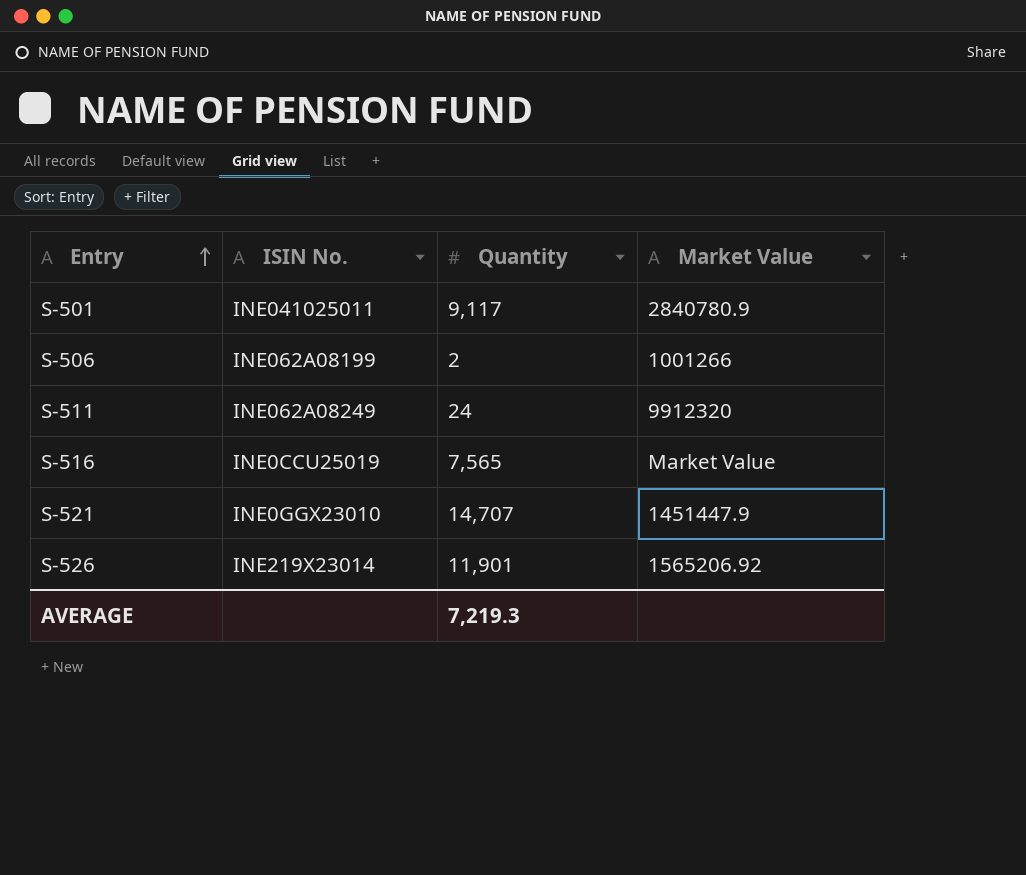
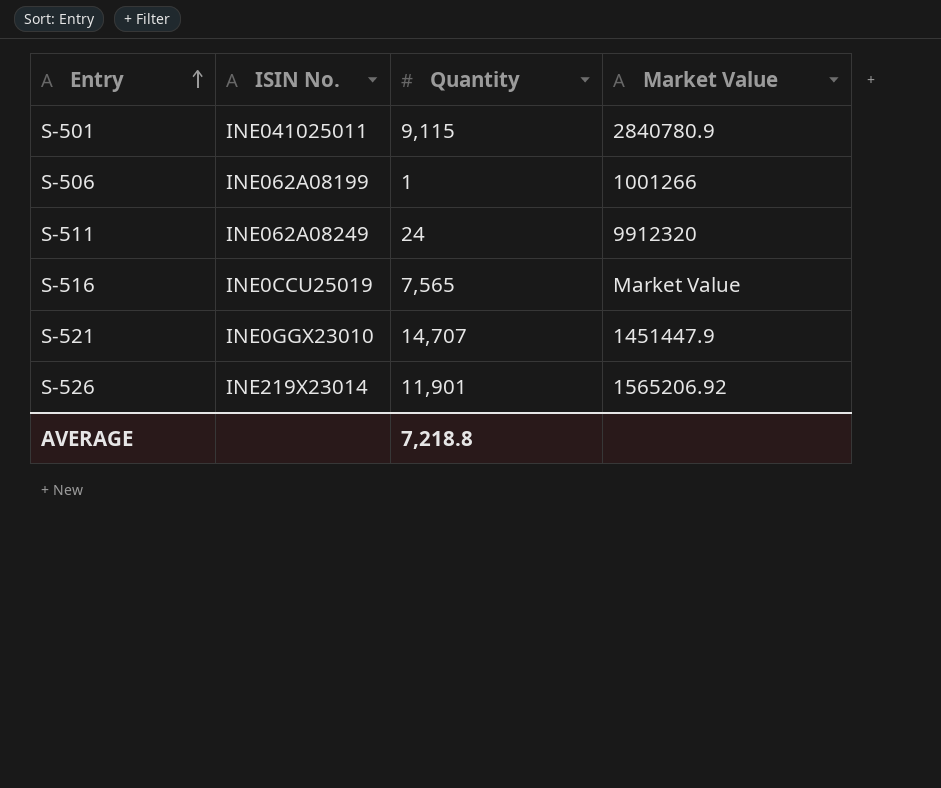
S-501 | Quantity: 9,117 -> 9,115
S-506 | Quantity: 2 -> 1
AVERAGE | Quantity: 7,219.3 -> 7,218.8

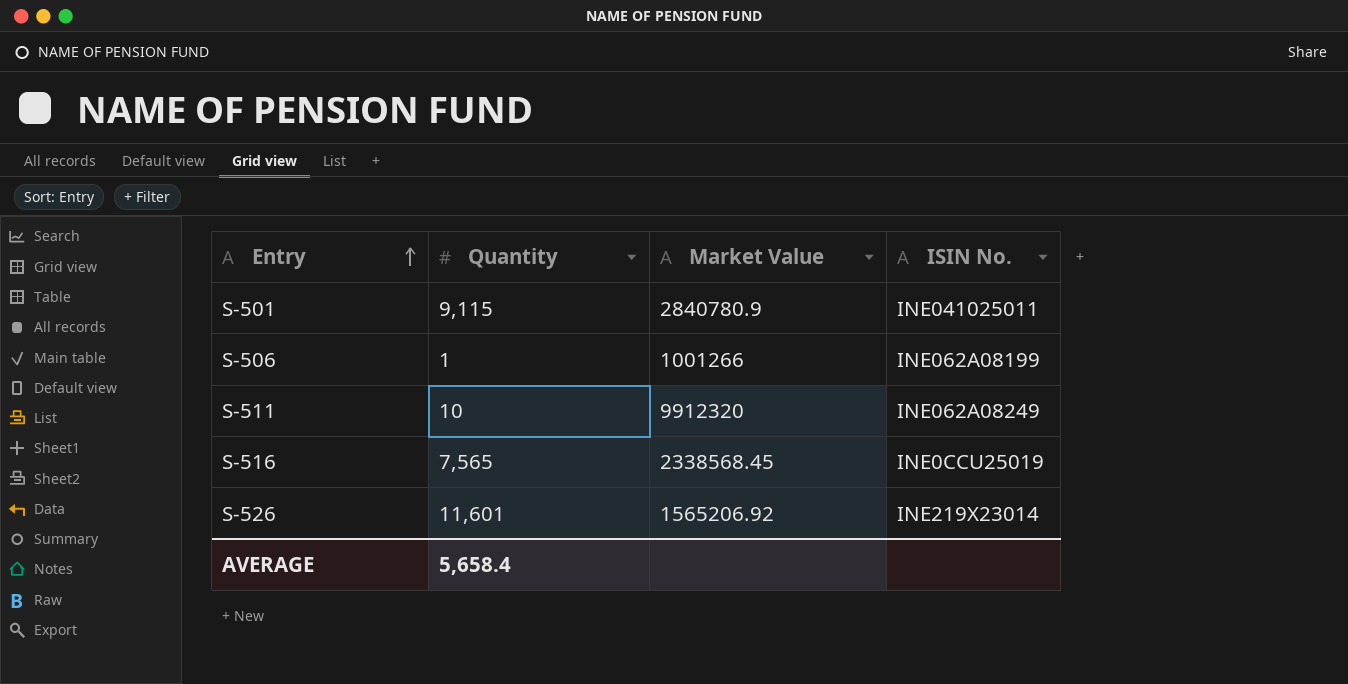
column ISIN No. | position: 2 -> 4
row S-521: INE0GGX23010 | 14,707 | 1451447.9 -> none
S-511 | Quantity: 24 -> 10
S-516 | Market Value: Market Value -> 2338568.45
S-526 | Quantity: 11,901 -> 11,601
AVERAGE | Quantity: 7,218.8 -> 5,658.4

